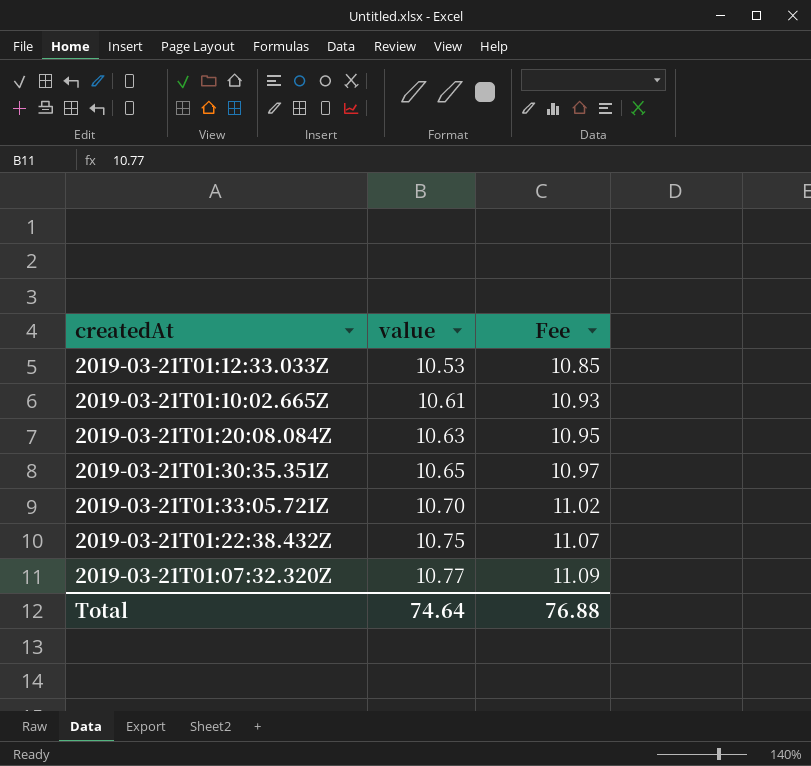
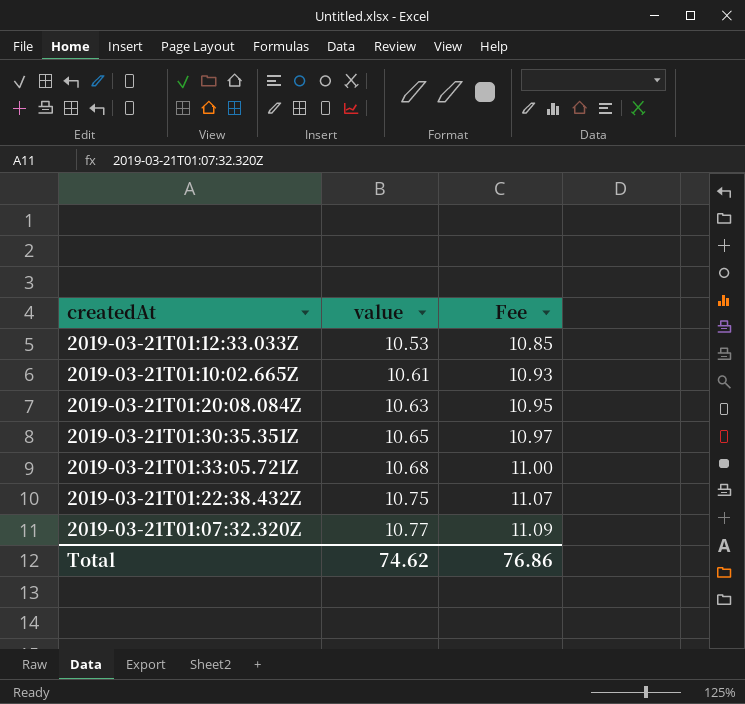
2019-03-21T01:33:05.721Z | value: 10.70 -> 10.68
2019-03-21T01:33:05.721Z | Fee: 11.02 -> 11.00
Total | value: 74.64 -> 74.62
Total | Fee: 76.88 -> 76.86

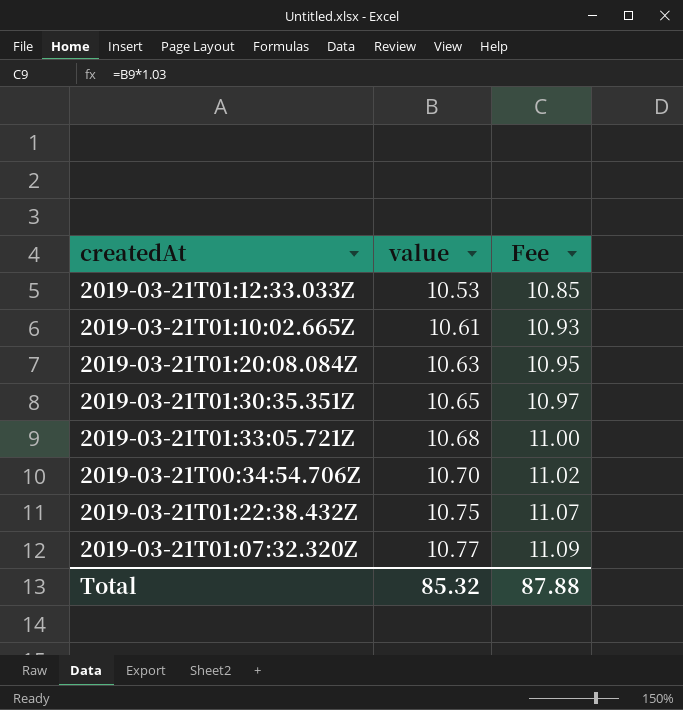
row 2019-03-21T00:34:54.706Z: none -> 10.70 | 11.02
Total | value: 74.62 -> 85.32
Total | Fee: 76.86 -> 87.88

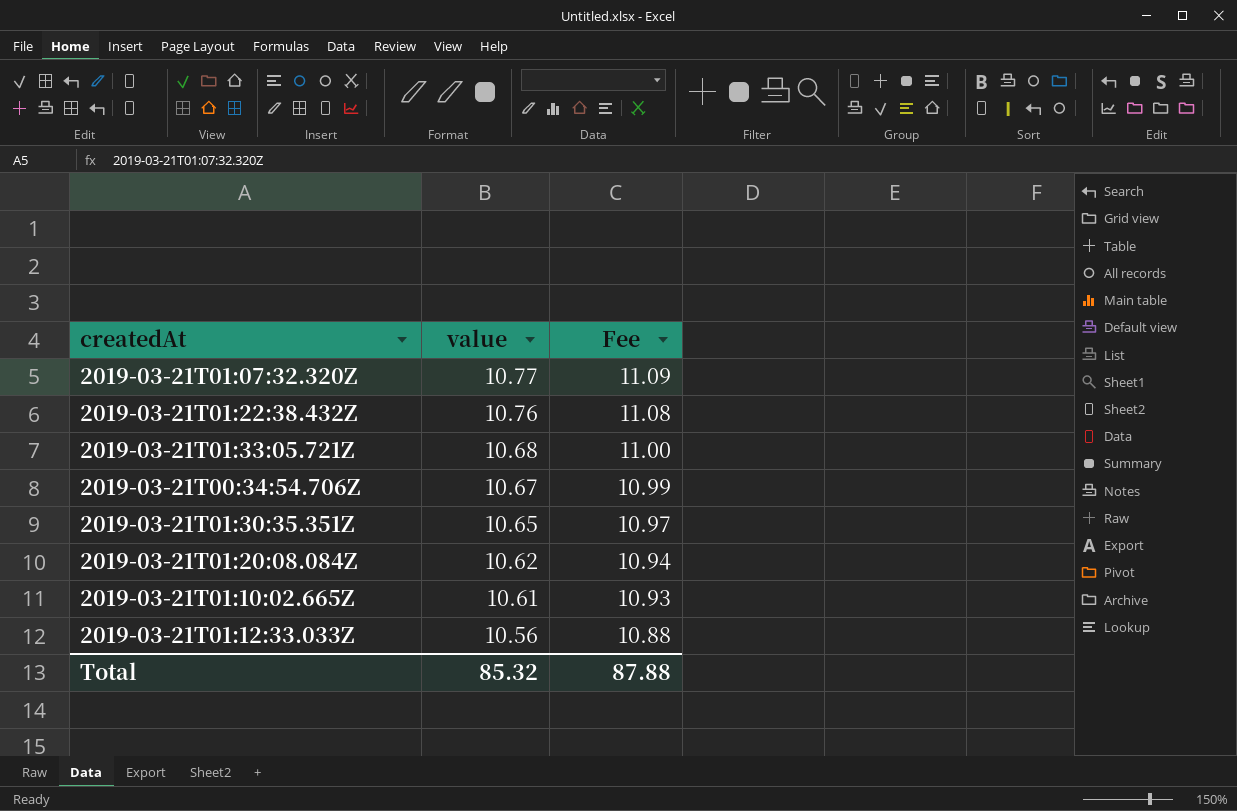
row order: value ascending -> value descending
2019-03-21T01:22:38.432Z | value: 10.75 -> 10.76
2019-03-21T01:22:38.432Z | Fee: 11.07 -> 11.08
2019-03-21T00:34:54.706Z | value: 10.70 -> 10.67
2019-03-21T00:34:54.706Z | Fee: 11.02 -> 10.99
2019-03-21T01:20:08.084Z | value: 10.63 -> 10.62
2019-03-21T01:20:08.084Z | Fee: 10.95 -> 10.94
2019-03-21T01:12:33.033Z | value: 10.53 -> 10.56
2019-03-21T01:12:33.033Z | Fee: 10.85 -> 10.88

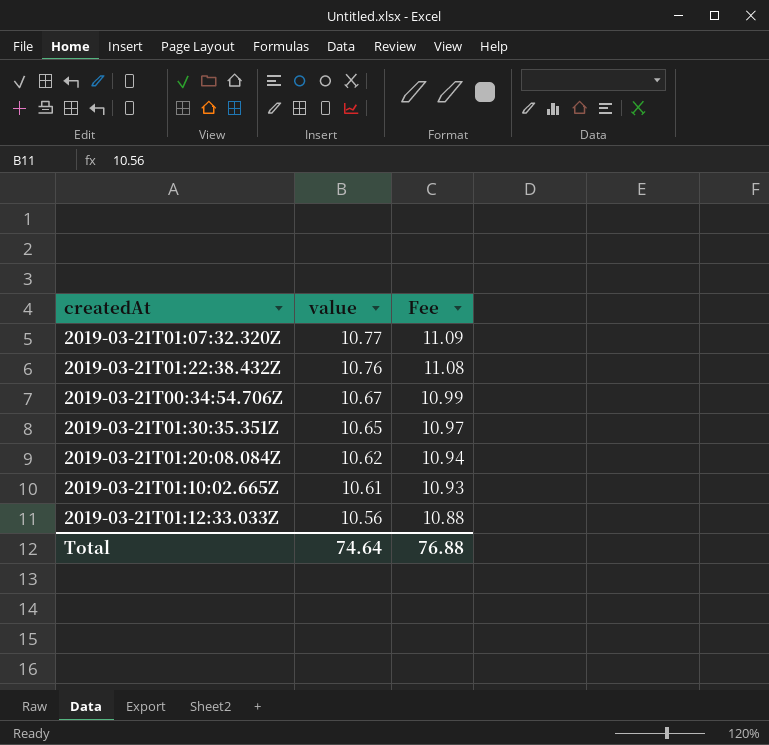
row 2019-03-21T01:33:05.721Z: 10.68 | 11.00 -> none
Total | value: 85.32 -> 74.64
Total | Fee: 87.88 -> 76.88

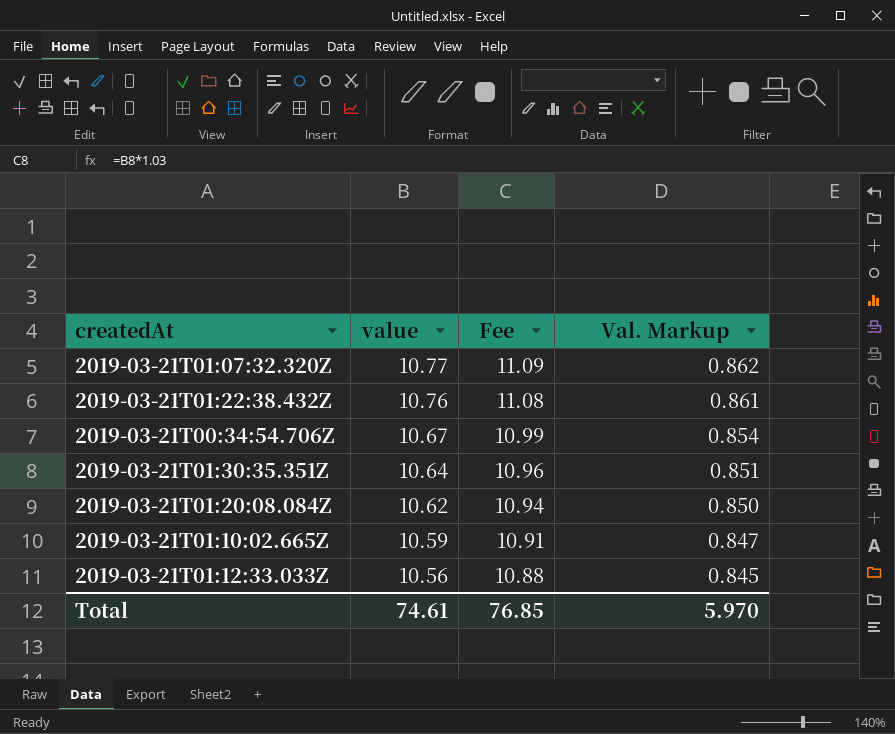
column Val. Markup | formula: none -> [value] * 0.08
2019-03-21T01:30:35.351Z | value: 10.65 -> 10.64
2019-03-21T01:30:35.351Z | Fee: 10.97 -> 10.96
2019-03-21T01:10:02.665Z | value: 10.61 -> 10.59
2019-03-21T01:10:02.665Z | Fee: 10.93 -> 10.91
Total | value: 74.64 -> 74.61
Total | Fee: 76.88 -> 76.85

